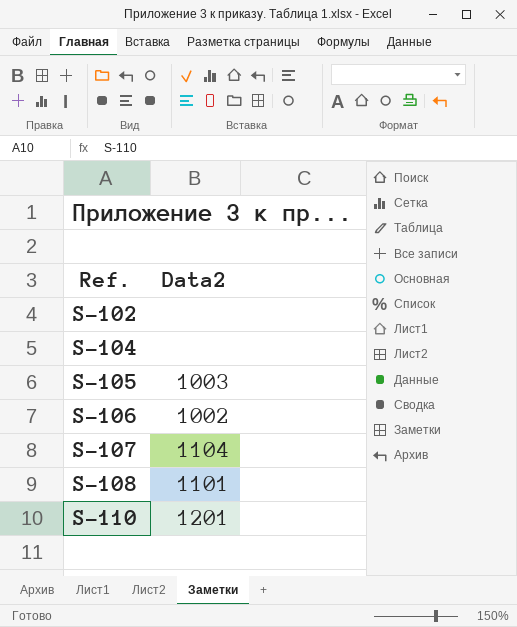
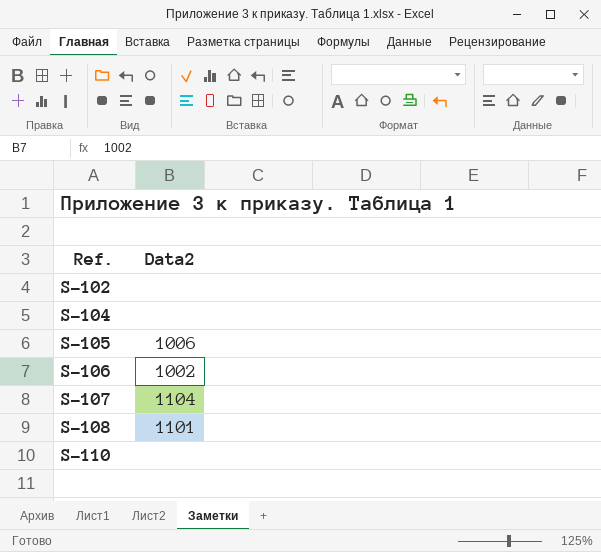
S-105 | Data2: 1003 -> 1006
S-110 | Data2: 1201 -> none

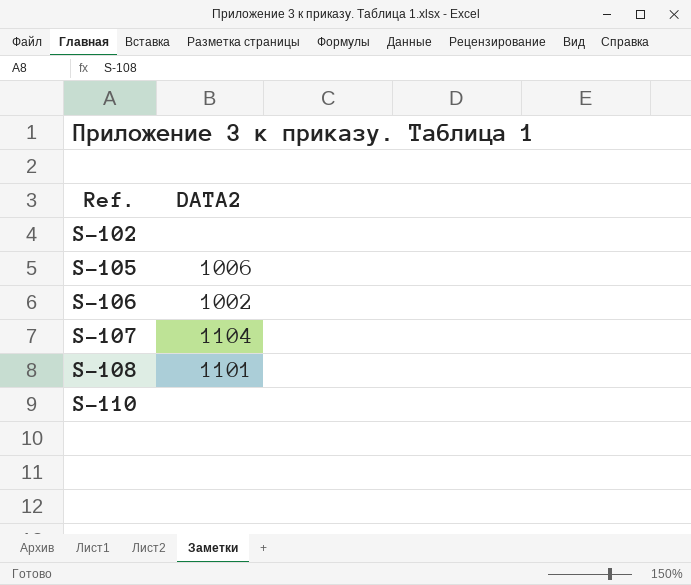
column name: Data2 -> DATA2
row S-104: none -> none

